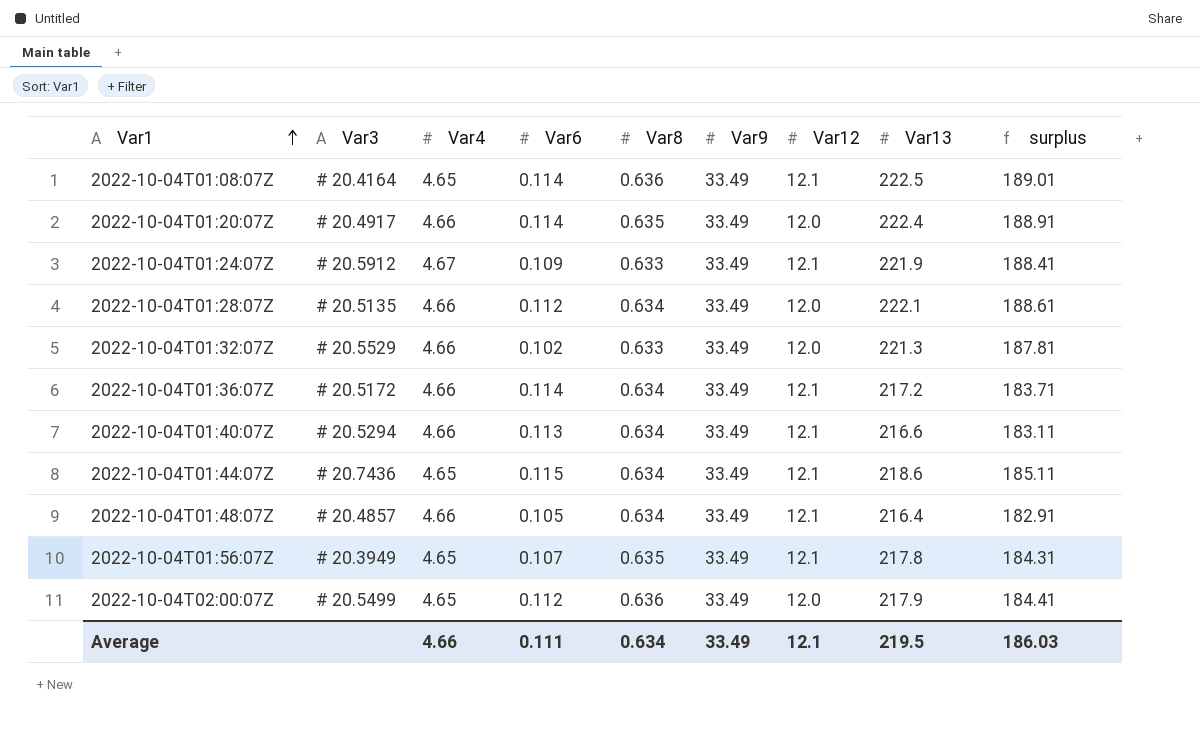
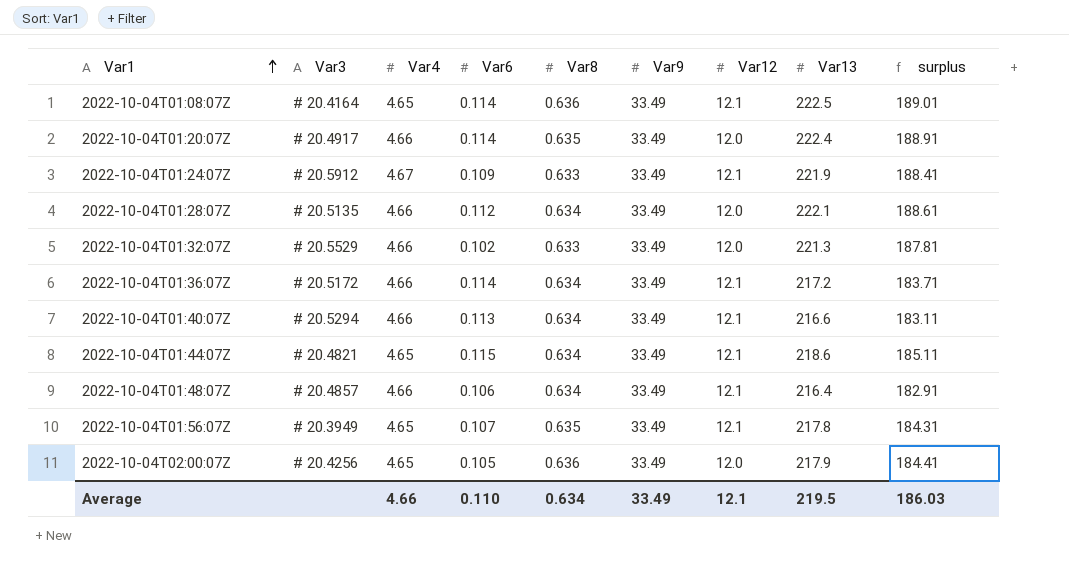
2022-10-04T01:44:07Z | Var3: # 20.7436 -> # 20.4821
2022-10-04T01:48:07Z | Var6: 0.105 -> 0.106
2022-10-04T02:00:07Z | Var3: # 20.5499 -> # 20.4256
2022-10-04T02:00:07Z | Var6: 0.112 -> 0.105
Average | Var6: 0.111 -> 0.110

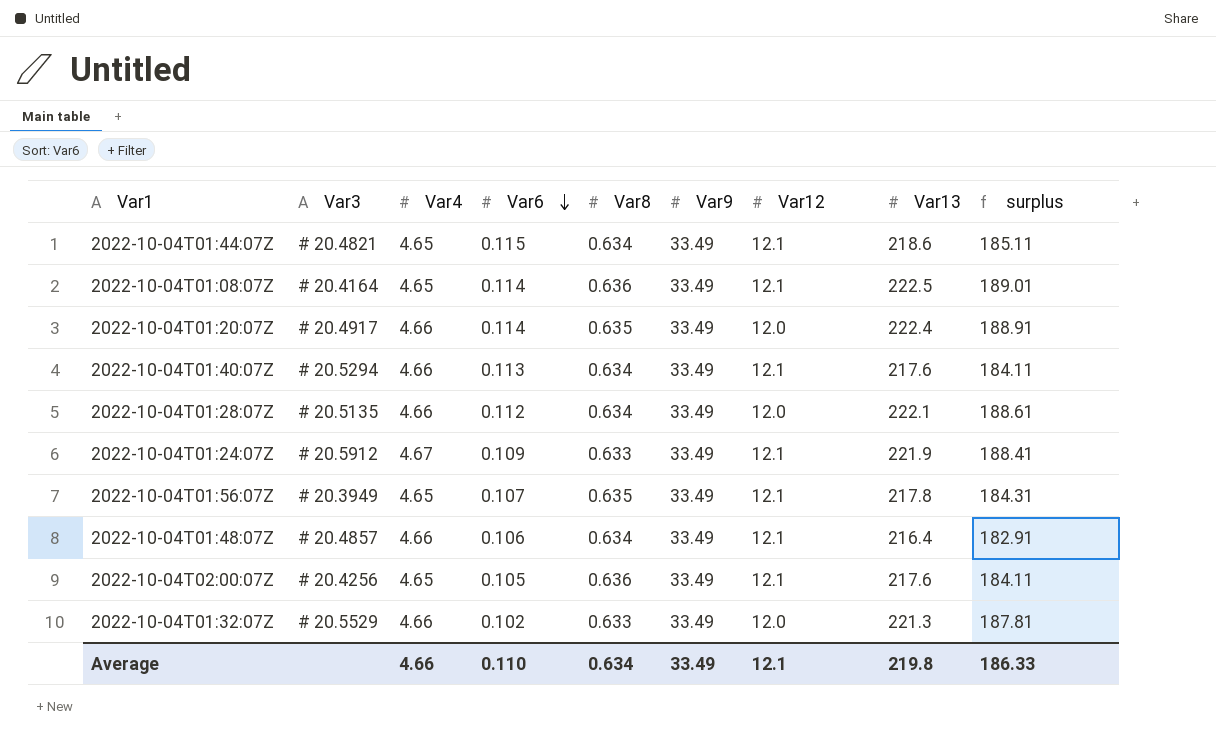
row order: Var1 ascending -> Var6 descending
row 2022-10-04T01:36:07Z: # 20.5172 | 4.66 | 0.114 | 0.634 | 33.49 | 12.1 | 217.2 | 183.71 -> none
2022-10-04T01:40:07Z | Var13: 216.6 -> 217.6
2022-10-04T01:40:07Z | surplus: 183.11 -> 184.11
2022-10-04T02:00:07Z | Var12: 12.0 -> 12.1
2022-10-04T02:00:07Z | Var13: 217.9 -> 217.6
2022-10-04T02:00:07Z | surplus: 184.41 -> 184.11
Average | Var13: 219.5 -> 219.8
Average | surplus: 186.03 -> 186.33

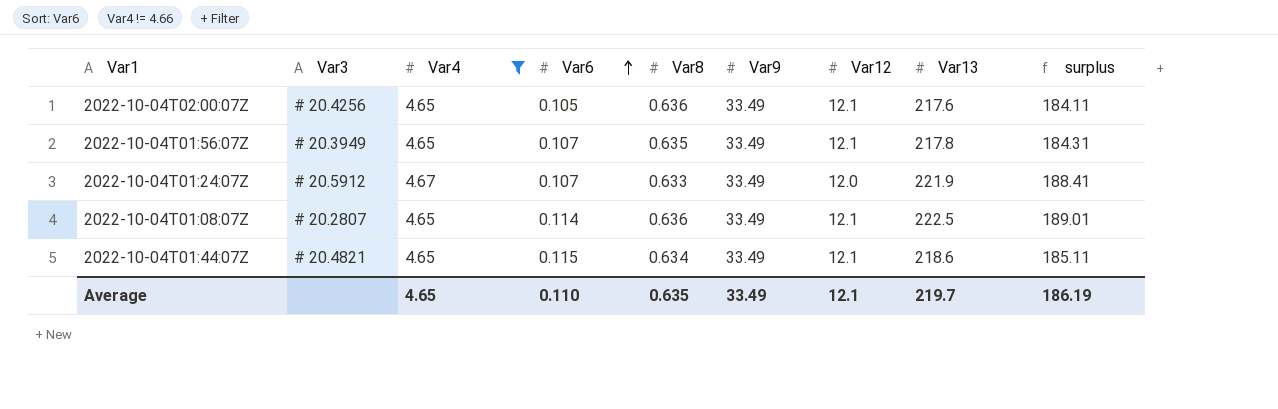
filter: none -> Var4 != 4.66
row order: Var6 descending -> Var6 ascending
2022-10-04T01:24:07Z | Var6: 0.109 -> 0.107
2022-10-04T01:24:07Z | Var12: 12.1 -> 12.0
2022-10-04T01:08:07Z | Var3: # 20.4164 -> # 20.2807
Average | Var4: 4.66 -> 4.65
Average | Var8: 0.634 -> 0.635
Average | Var13: 219.8 -> 219.7
Average | surplus: 186.33 -> 186.19

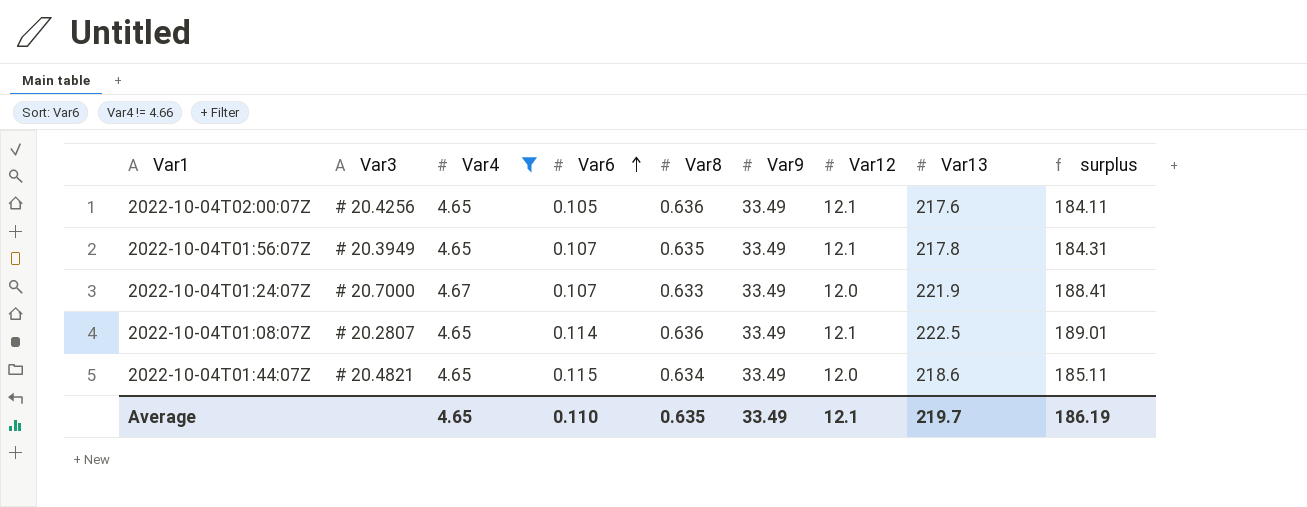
2022-10-04T01:24:07Z | Var3: # 20.5912 -> # 20.7000
2022-10-04T01:44:07Z | Var12: 12.1 -> 12.0

